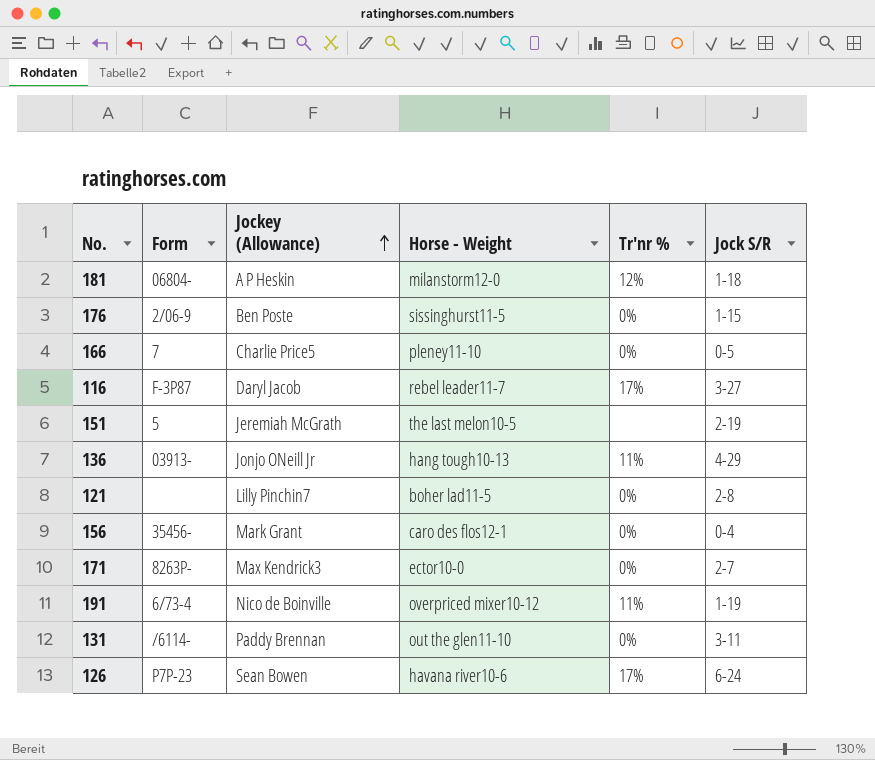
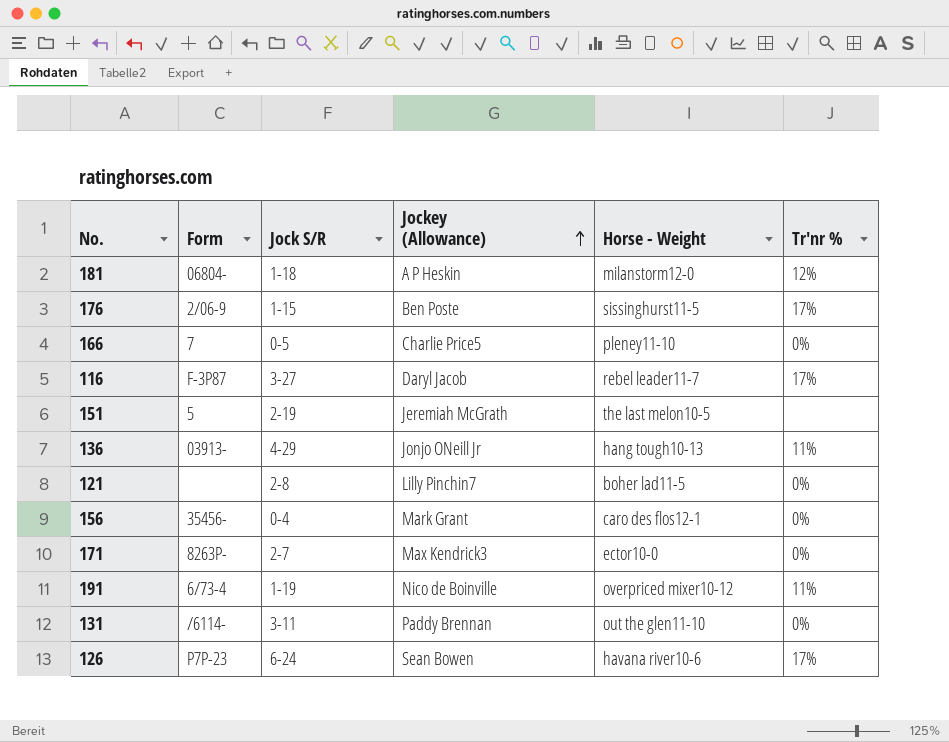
column Jock S/R | position: 6 -> 3
176 | Tr'nr %: 0% -> 17%

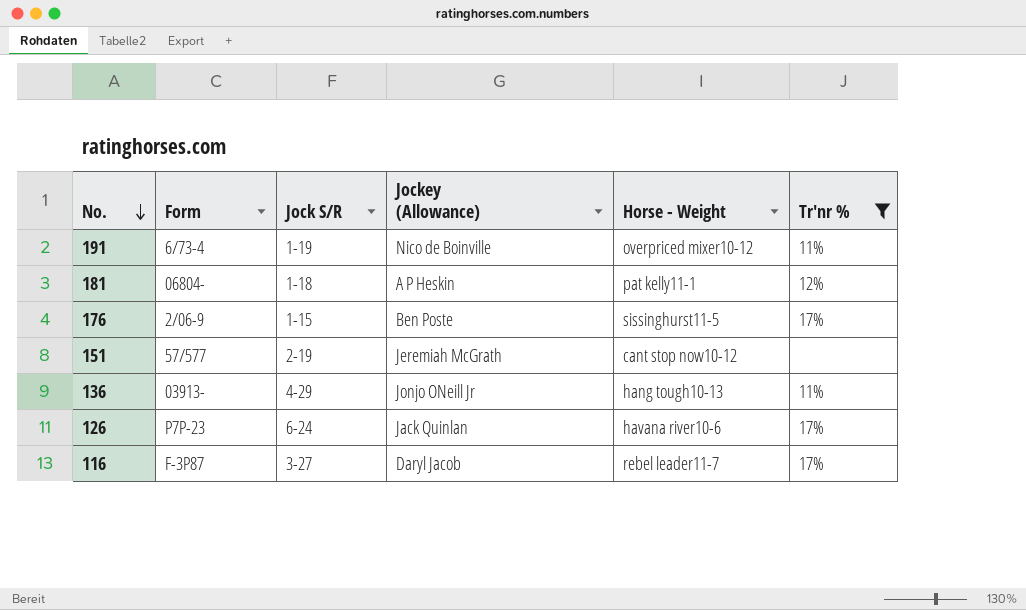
filter: none -> Tr'nr % != 0%
row order: Jockey (Allowance) ascending -> No. descending
181 | Horse - Weight: milanstorm12-0 -> pat kelly11-1
151 | Form: 5 -> 57/577
151 | Horse - Weight: the last melon10-5 -> cant stop now10-12
126 | Jockey (Allowance): Sean Bowen -> Jack Quinlan

